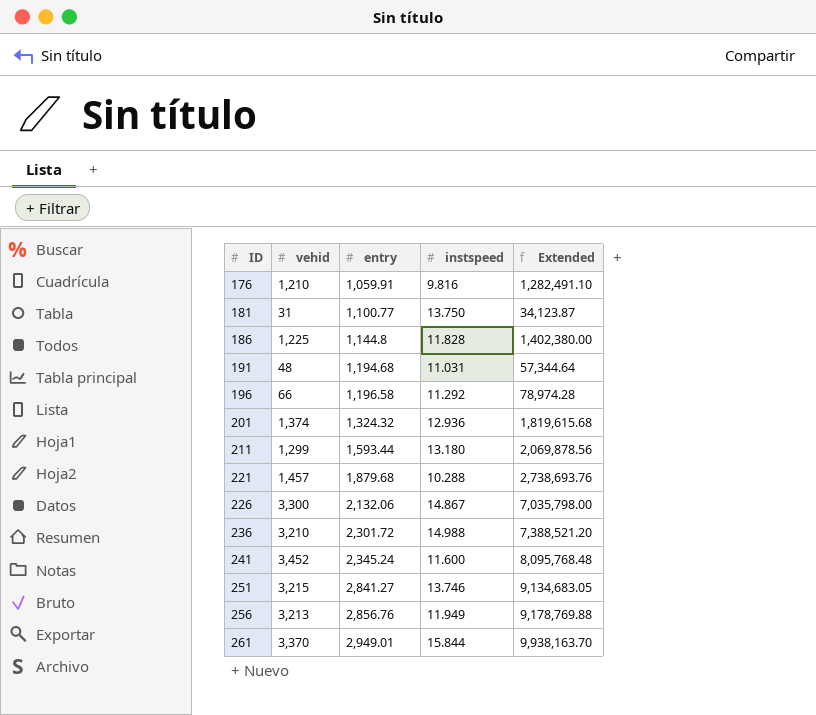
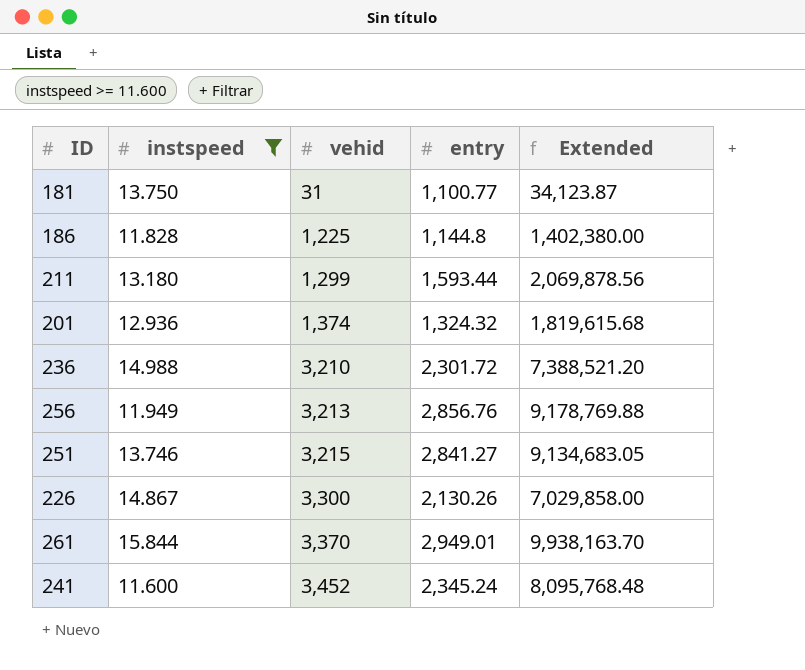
filter: none -> instspeed >= 11.600
row order: ID ascending -> vehid ascending
column instspeed | position: 4 -> 2
226 | entry: 2,132.06 -> 2,130.26
226 | Extended: 7,035,798.00 -> 7,029,858.00

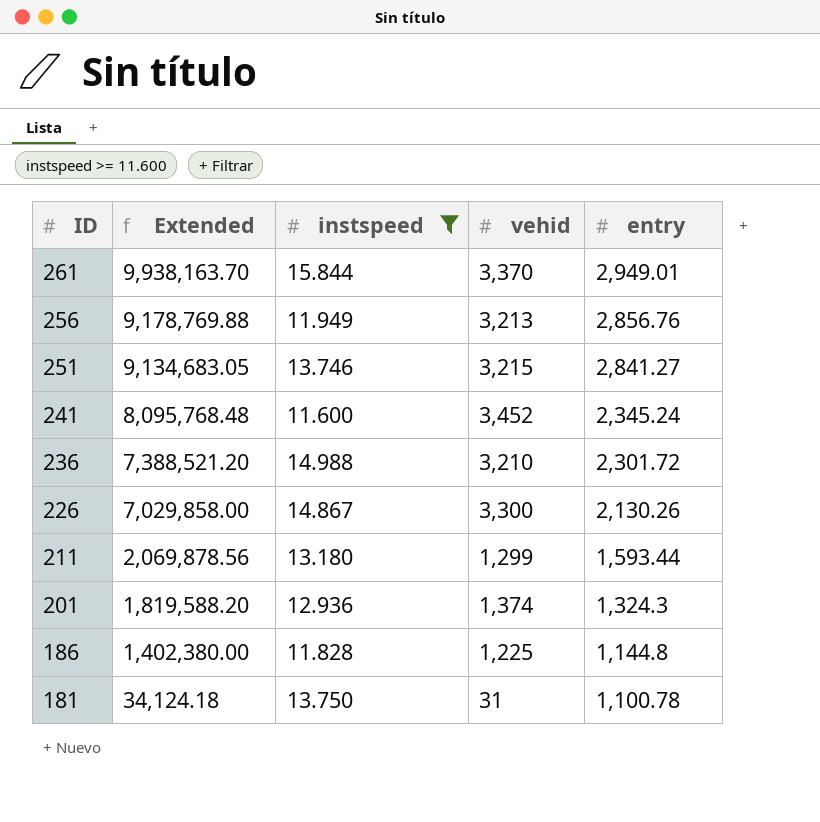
row order: vehid ascending -> ID descending
column Extended | position: 5 -> 2
201 | Extended: 1,819,615.68 -> 1,819,588.20
201 | entry: 1,324.32 -> 1,324.3
181 | Extended: 34,123.87 -> 34,124.18
181 | entry: 1,100.77 -> 1,100.78

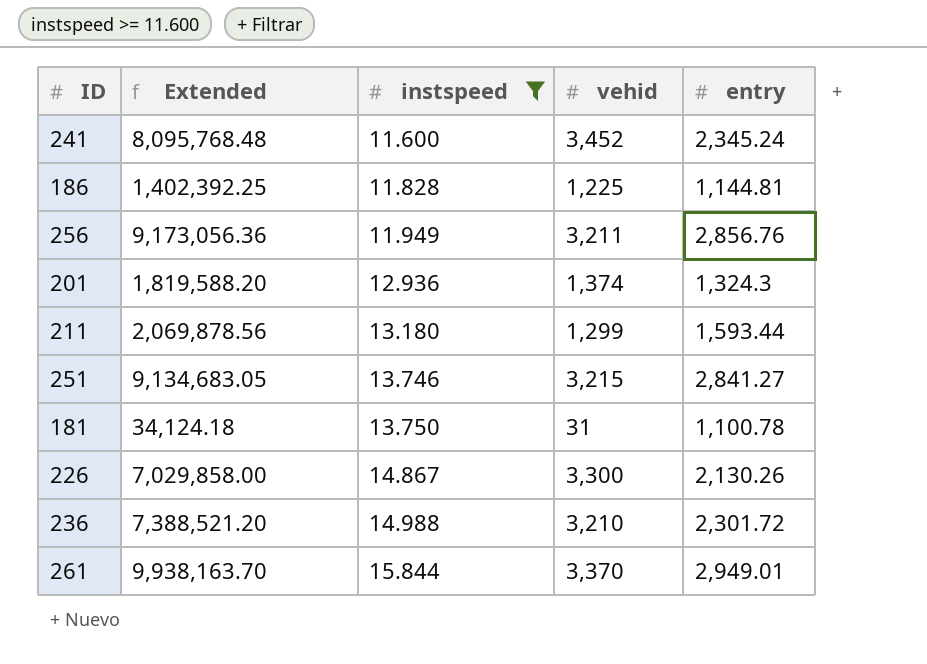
row order: ID descending -> instspeed ascending
186 | Extended: 1,402,380.00 -> 1,402,392.25
186 | entry: 1,144.8 -> 1,144.81
256 | Extended: 9,178,769.88 -> 9,173,056.36
256 | vehid: 3,213 -> 3,211

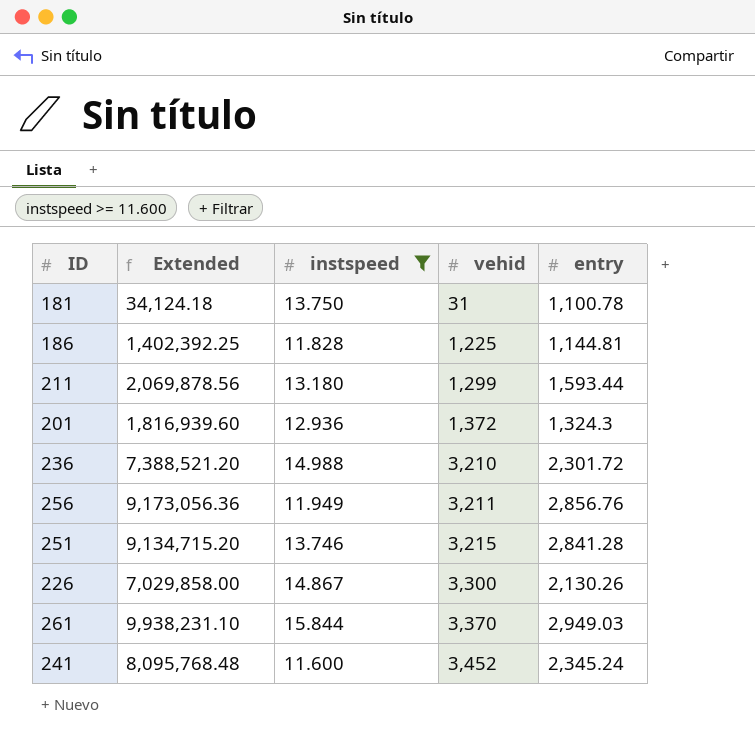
row order: instspeed ascending -> vehid ascending
201 | Extended: 1,819,588.20 -> 1,816,939.60
201 | vehid: 1,374 -> 1,372
251 | Extended: 9,134,683.05 -> 9,134,715.20
251 | entry: 2,841.27 -> 2,841.28
261 | Extended: 9,938,163.70 -> 9,938,231.10
261 | entry: 2,949.01 -> 2,949.03

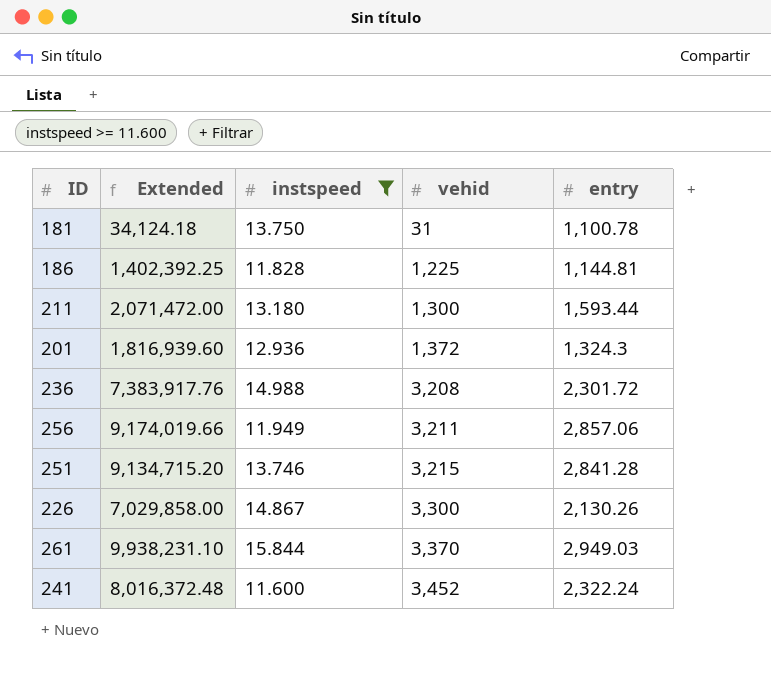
211 | Extended: 2,069,878.56 -> 2,071,472.00
211 | vehid: 1,299 -> 1,300
236 | Extended: 7,388,521.20 -> 7,383,917.76
236 | vehid: 3,210 -> 3,208
256 | Extended: 9,173,056.36 -> 9,174,019.66
256 | entry: 2,856.76 -> 2,857.06
241 | Extended: 8,095,768.48 -> 8,016,372.48
241 | entry: 2,345.24 -> 2,322.24

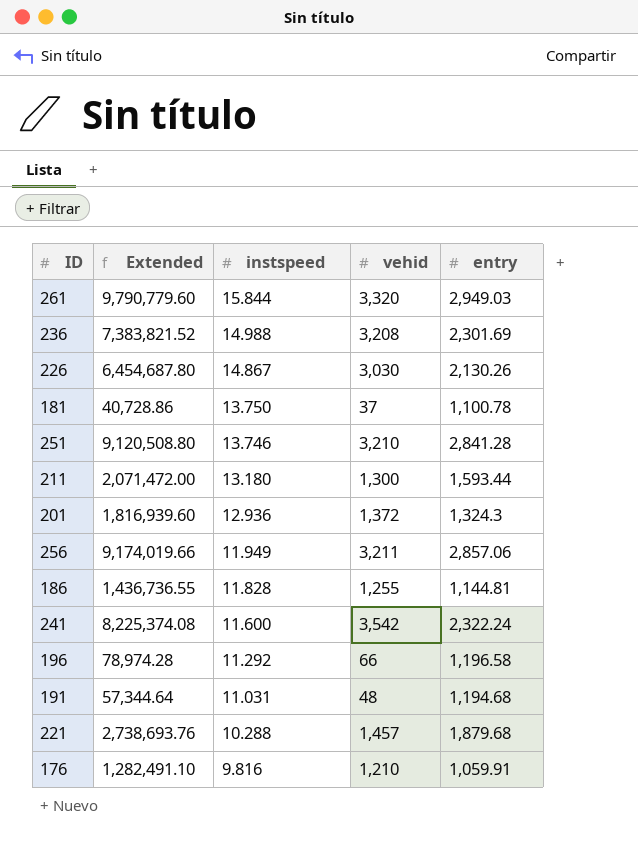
filter: instspeed >= 11.600 -> none
row order: vehid ascending -> instspeed descending
261 | Extended: 9,938,231.10 -> 9,790,779.60
261 | vehid: 3,370 -> 3,320
236 | Extended: 7,383,917.76 -> 7,383,821.52
236 | entry: 2,301.72 -> 2,301.69
226 | Extended: 7,029,858.00 -> 6,454,687.80
226 | vehid: 3,300 -> 3,030
181 | Extended: 34,124.18 -> 40,728.86
181 | vehid: 31 -> 37
251 | Extended: 9,134,715.20 -> 9,120,508.80
251 | vehid: 3,215 -> 3,210
186 | Extended: 1,402,392.25 -> 1,436,736.55
186 | vehid: 1,225 -> 1,255
241 | Extended: 8,016,372.48 -> 8,225,374.08
241 | vehid: 3,452 -> 3,542

